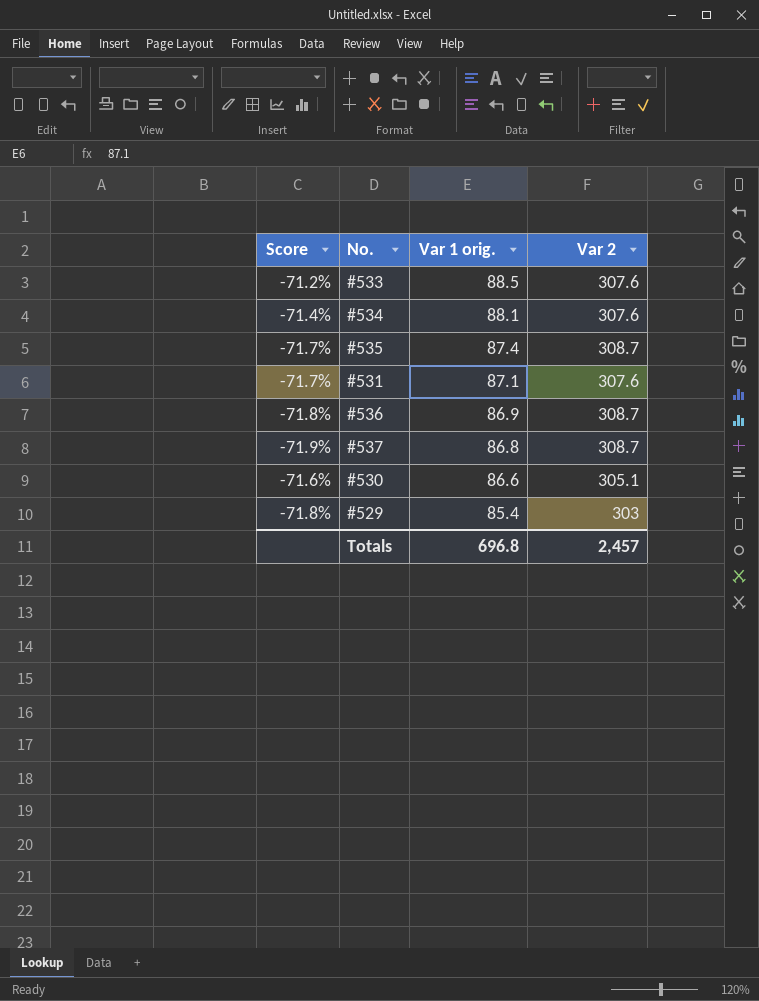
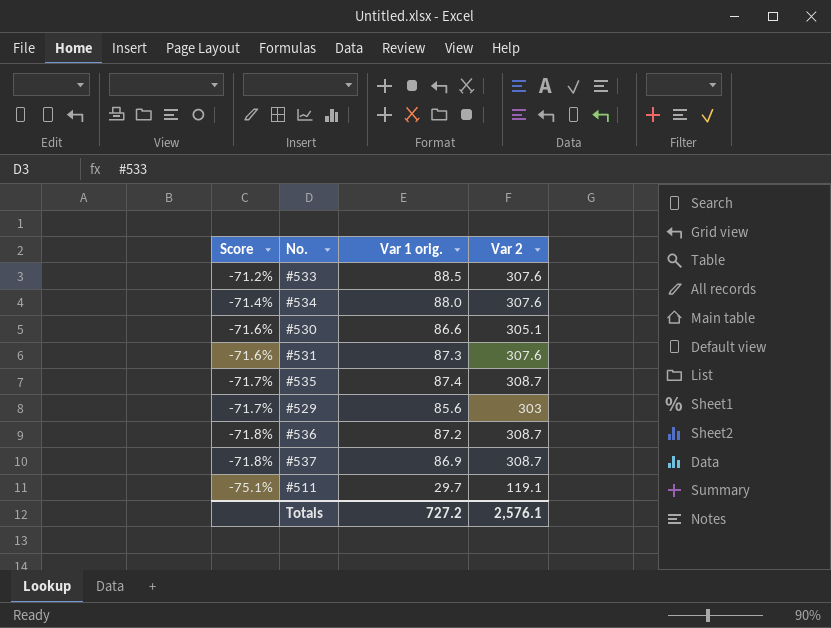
row order: Var 1 orig. descending -> Score descending
#534 | Var 1 orig.: 88.1 -> 88.0
#531 | Score: -71.7% -> -71.6%
#531 | Var 1 orig.: 87.1 -> 87.3
#529 | Score: -71.8% -> -71.7%
#529 | Var 1 orig.: 85.4 -> 85.6
#536 | Var 1 orig.: 86.9 -> 87.2
#537 | Score: -71.9% -> -71.8%
#537 | Var 1 orig.: 86.8 -> 86.9
row #511: none -> -75.1% | 29.7 | 119.1
Totals | Var 1 orig.: 696.8 -> 727.2
Totals | Var 2: 2,457 -> 2,576.1

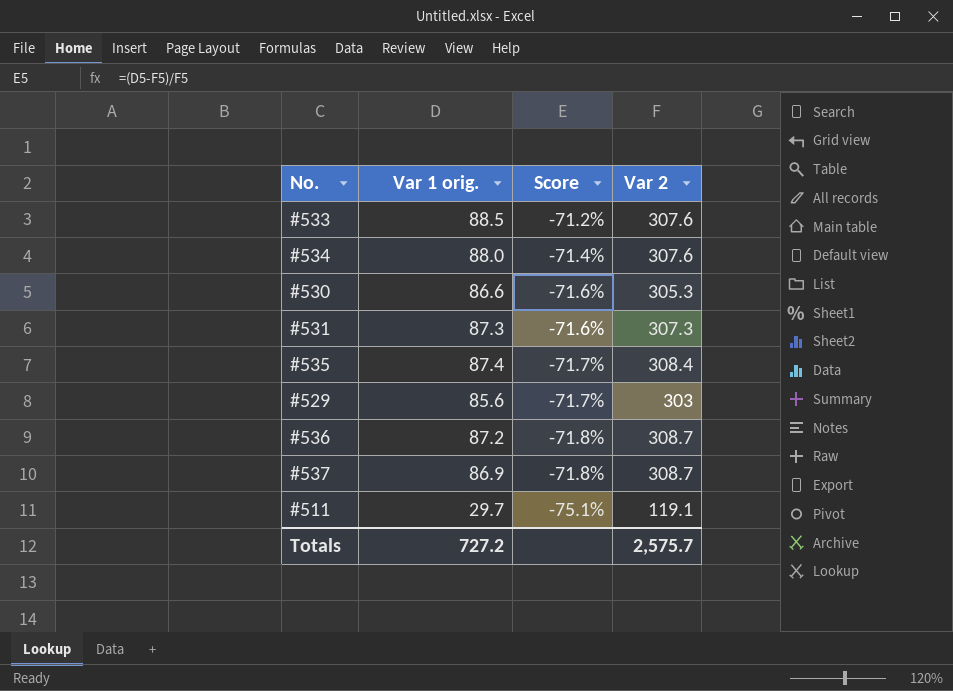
column Score | position: 1 -> 3
#530 | Var 2: 305.1 -> 305.3
#531 | Var 2: 307.6 -> 307.3
#535 | Var 2: 308.7 -> 308.4
Totals | Var 2: 2,576.1 -> 2,575.7

